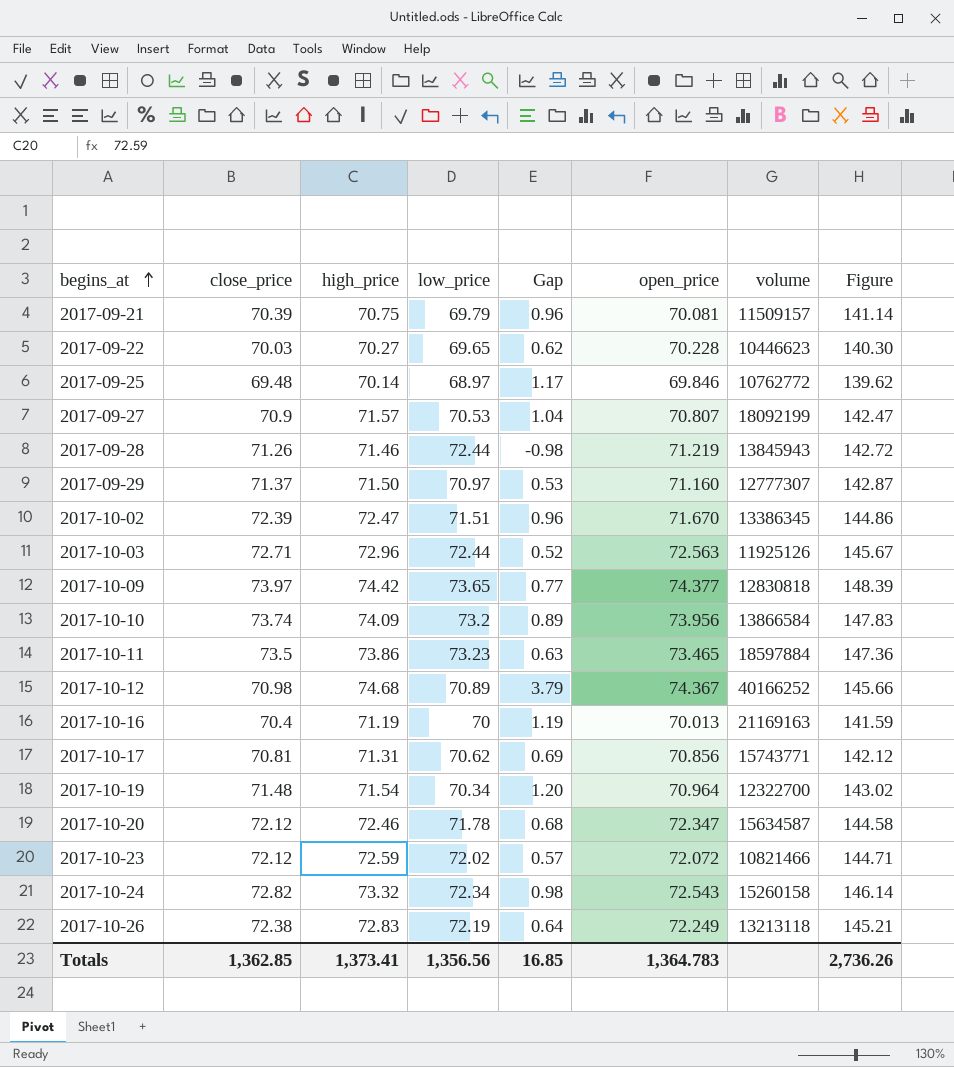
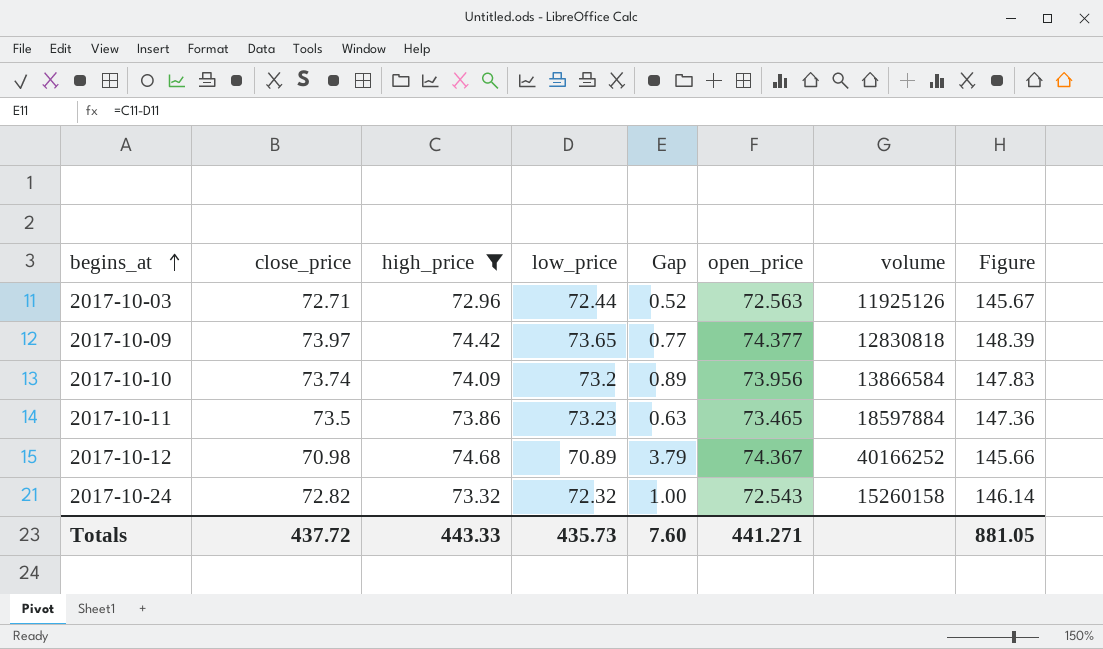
filter: none -> high_price >= 72.96
2017-10-24 | low_price: 72.34 -> 72.32
2017-10-24 | Gap: 0.98 -> 1.00
Totals | close_price: 1,362.85 -> 437.72
Totals | high_price: 1,373.41 -> 443.33
Totals | low_price: 1,356.56 -> 435.73
Totals | Gap: 16.85 -> 7.60
Totals | open_price: 1,364.783 -> 441.271
Totals | Figure: 2,736.26 -> 881.05

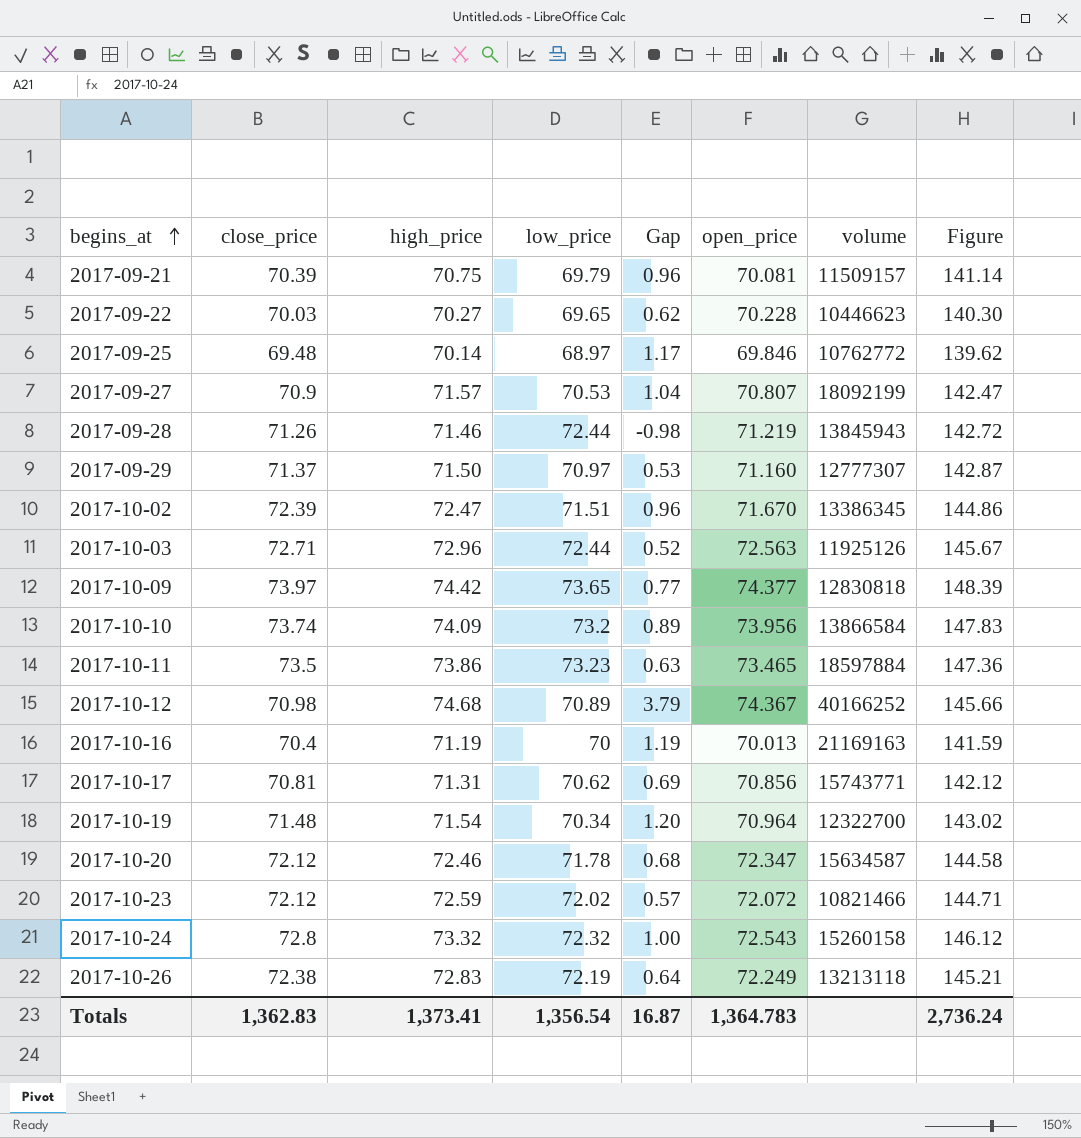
filter: high_price >= 72.96 -> none
2017-10-24 | close_price: 72.82 -> 72.8
2017-10-24 | Figure: 146.14 -> 146.12
Totals | close_price: 437.72 -> 1,362.83
Totals | high_price: 443.33 -> 1,373.41
Totals | low_price: 435.73 -> 1,356.54
Totals | Gap: 7.60 -> 16.87
Totals | open_price: 441.271 -> 1,364.783
Totals | Figure: 881.05 -> 2,736.24

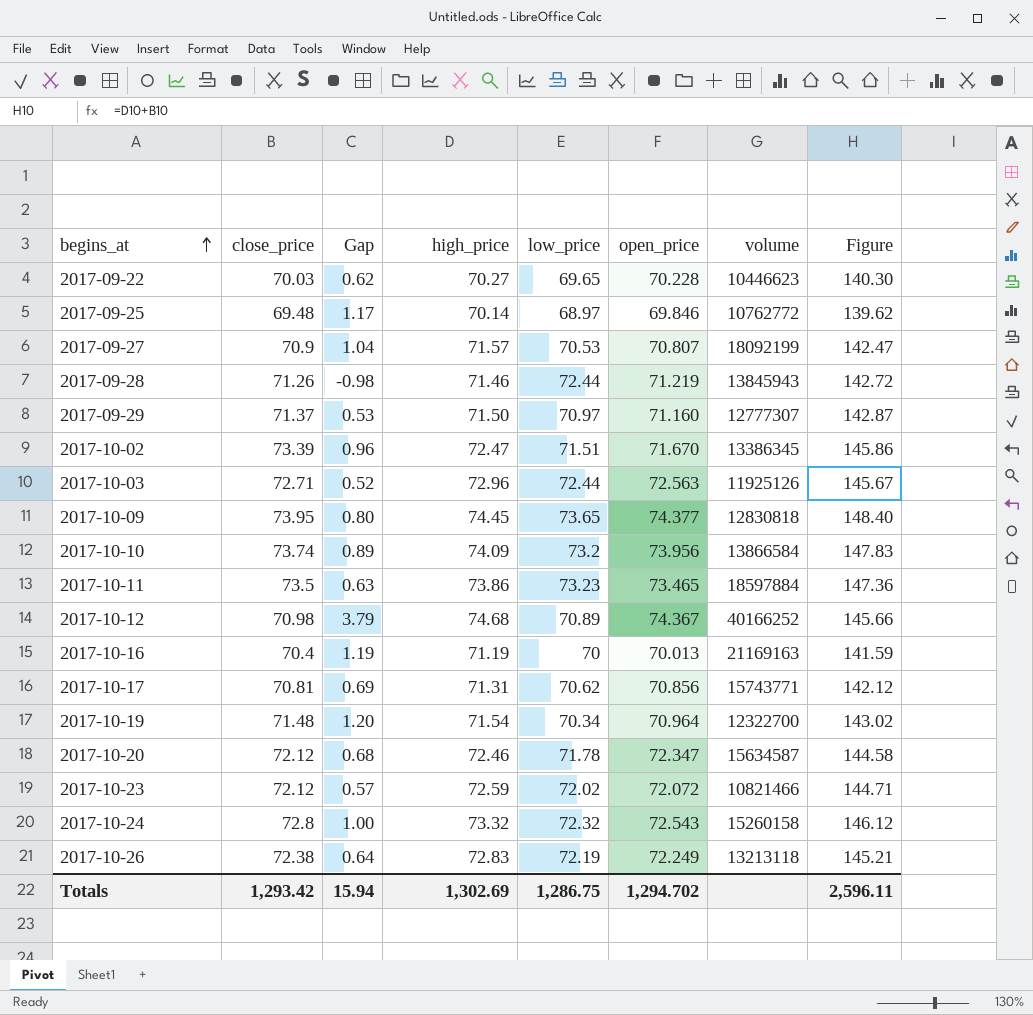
column Gap | position: 5 -> 3
row 2017-09-21: 70.39 | 70.75 | 69.79 | 0.96 | 70.081 | 11509157 | 141.14 -> none
2017-10-02 | close_price: 72.39 -> 73.39
2017-10-02 | Figure: 144.86 -> 145.86
2017-10-09 | close_price: 73.97 -> 73.95
2017-10-09 | Gap: 0.77 -> 0.80
2017-10-09 | high_price: 74.42 -> 74.45
2017-10-09 | Figure: 148.39 -> 148.40
Totals | close_price: 1,362.83 -> 1,293.42
Totals | Gap: 16.87 -> 15.94
Totals | high_price: 1,373.41 -> 1,302.69
Totals | low_price: 1,356.54 -> 1,286.75
Totals | open_price: 1,364.783 -> 1,294.702
Totals | Figure: 2,736.24 -> 2,596.11

